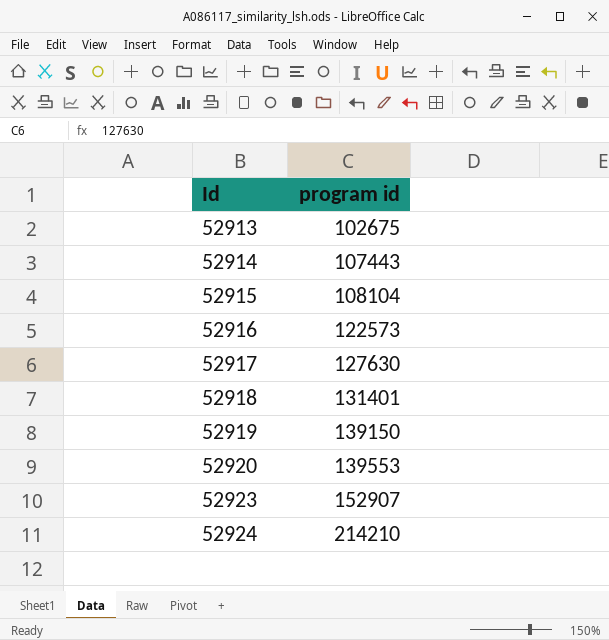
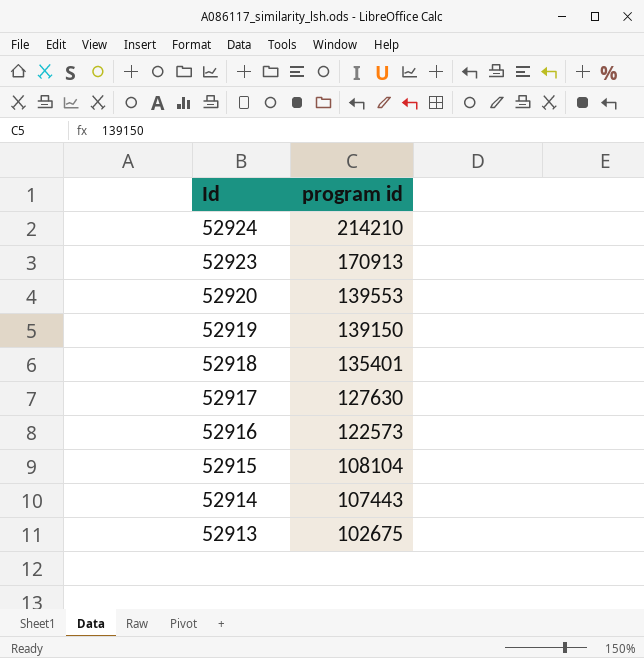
row order: Id ascending -> Id descending
52923 | program id: 152907 -> 170913
52918 | program id: 131401 -> 135401

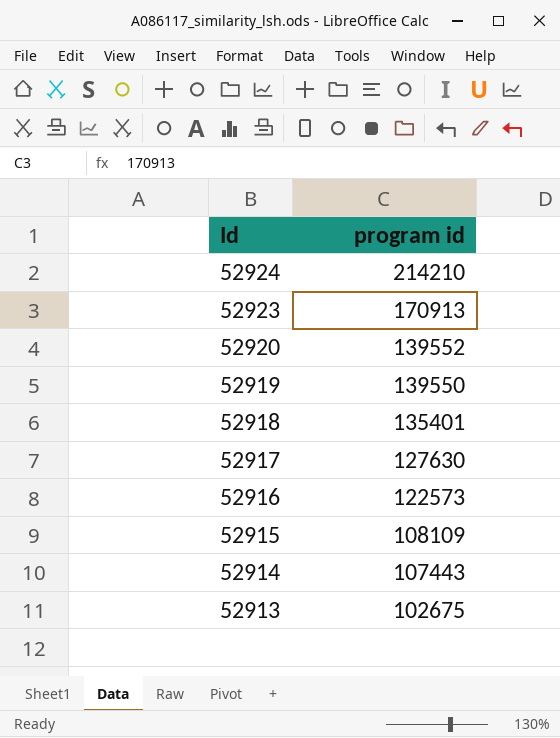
52920 | program id: 139553 -> 139552
52919 | program id: 139150 -> 139550
52915 | program id: 108104 -> 108109

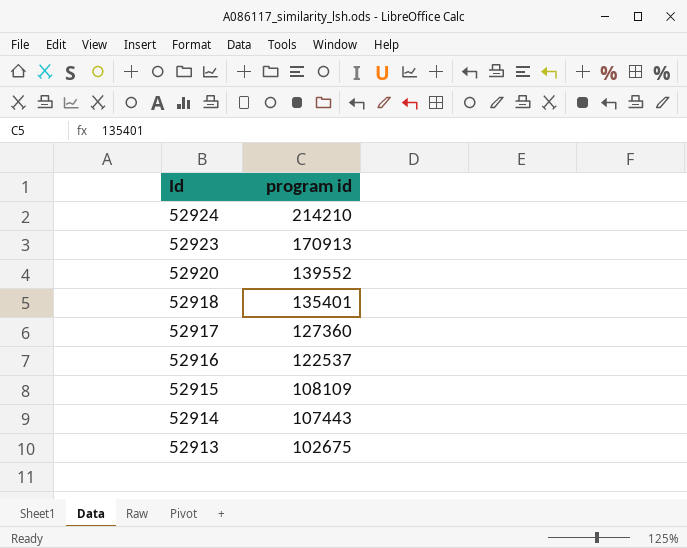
row 52919: 139550 -> none
52917 | program id: 127630 -> 127360
52916 | program id: 122573 -> 122537

